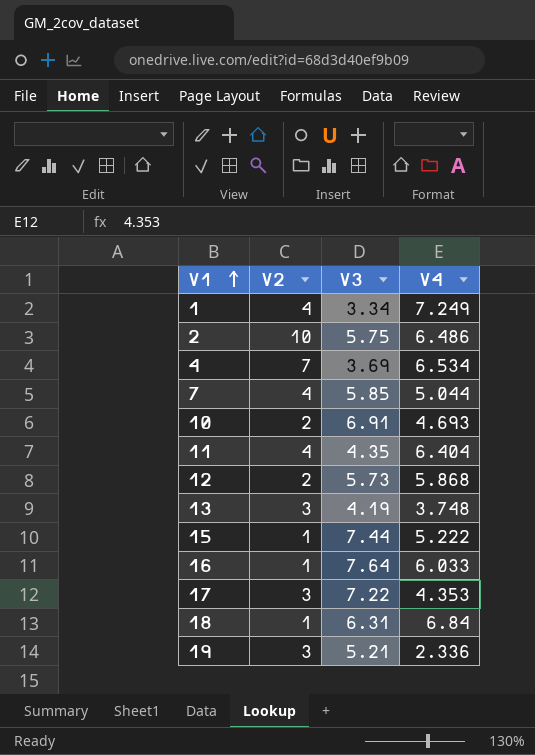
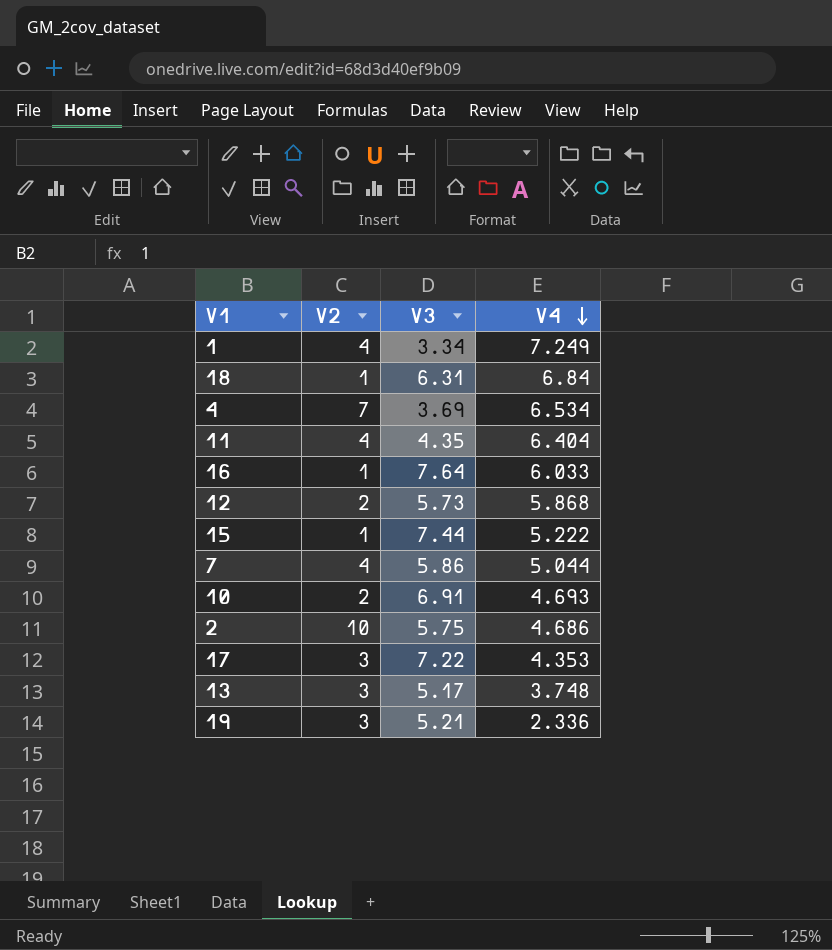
row order: V1 ascending -> V4 descending
7 | V3: 5.85 -> 5.86
2 | V4: 6.486 -> 4.686
13 | V3: 4.19 -> 5.17

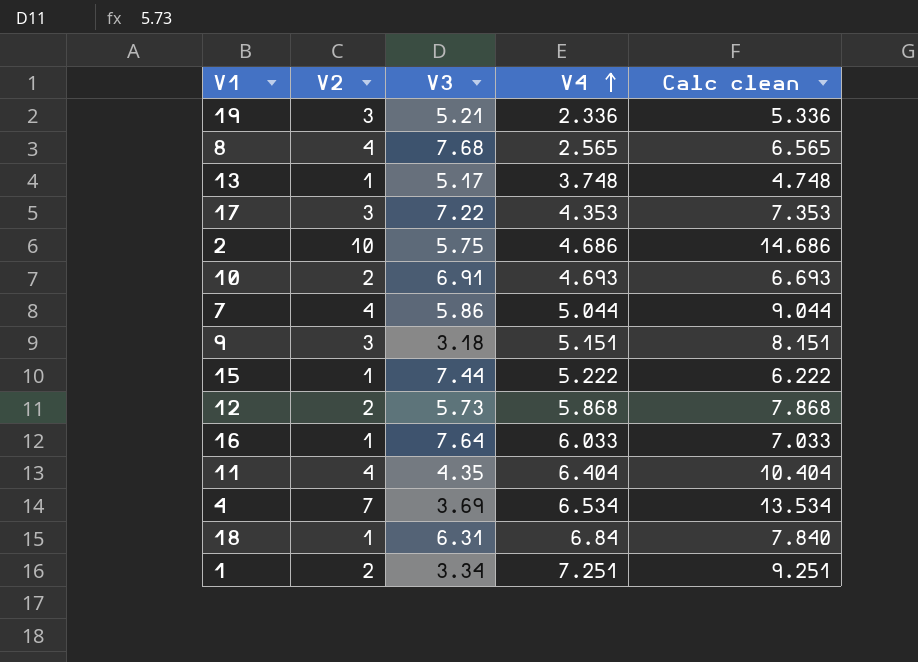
row order: V4 descending -> V4 ascending
column Calc clean | formula: none -> [V2] + [V4]
row 8: none -> 4 | 7.68 | 2.565 | 6.565
13 | V2: 3 -> 1
row 9: none -> 3 | 3.18 | 5.151 | 8.151
1 | V2: 4 -> 2
1 | V4: 7.249 -> 7.251

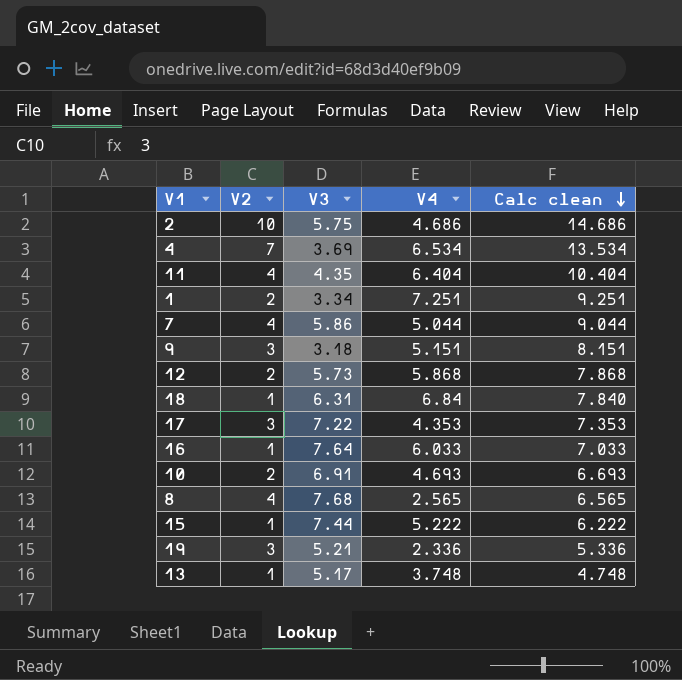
row order: V4 ascending -> Calc clean descending

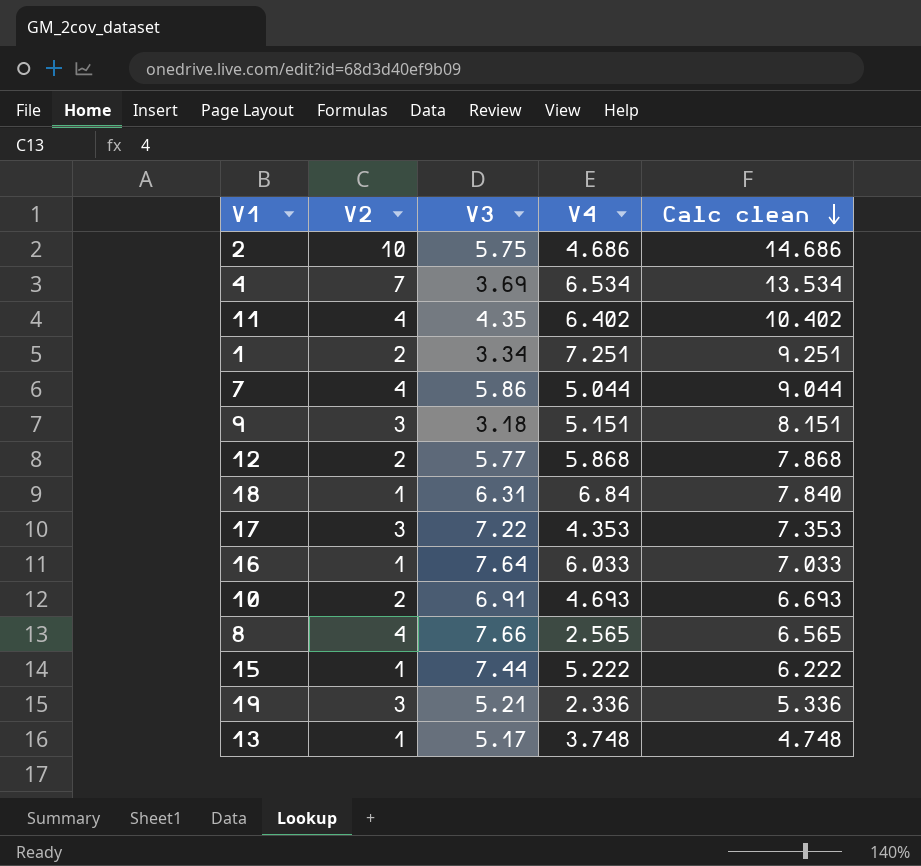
11 | V4: 6.404 -> 6.402
11 | Calc clean: 10.404 -> 10.402
12 | V3: 5.73 -> 5.77
8 | V3: 7.68 -> 7.66

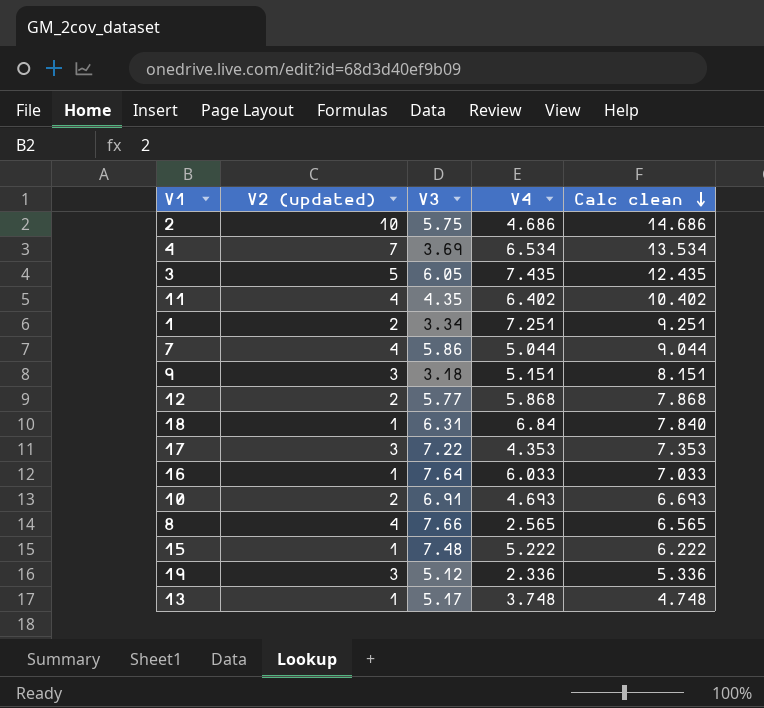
column name: V2 -> V2 (updated)
row 3: none -> 5 | 6.05 | 7.435 | 12.435
15 | V3: 7.44 -> 7.48
19 | V3: 5.21 -> 5.12

